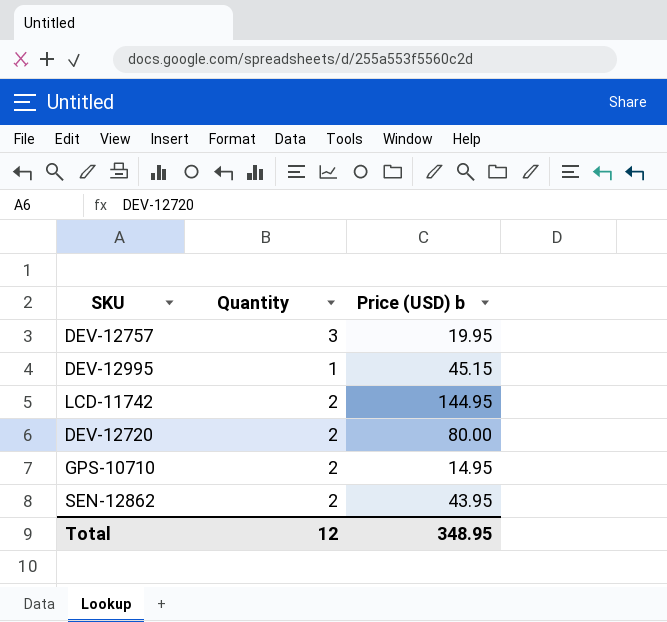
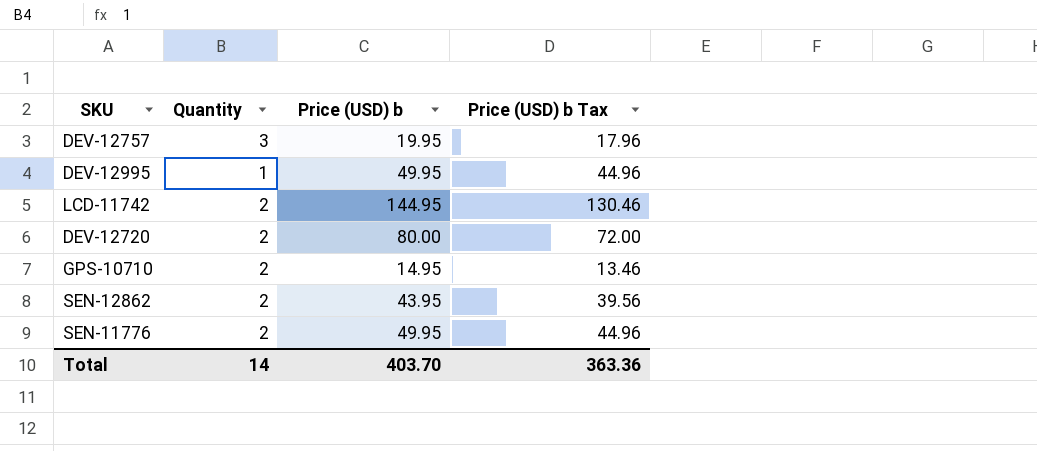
column Price (USD) b Tax | formula: none -> [Price (USD) b] * 0.9
DEV-12995 | Price (USD) b: 45.15 -> 49.95
row SEN-11776: none -> 2 | 49.95 | 44.96
Total | Quantity: 12 -> 14
Total | Price (USD) b: 348.95 -> 403.70

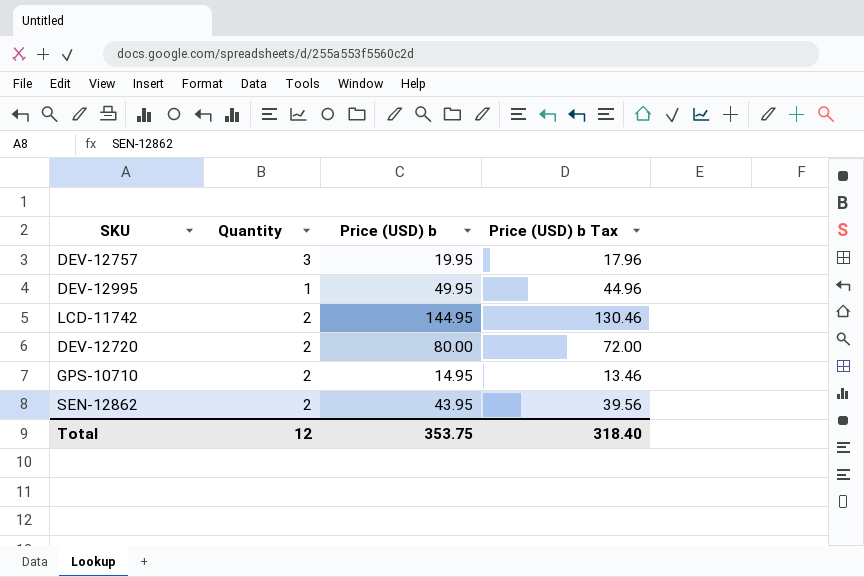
row SEN-11776: 2 | 49.95 | 44.96 -> none
Total | Quantity: 14 -> 12
Total | Price (USD) b: 403.70 -> 353.75
Total | Price (USD) b Tax: 363.36 -> 318.40

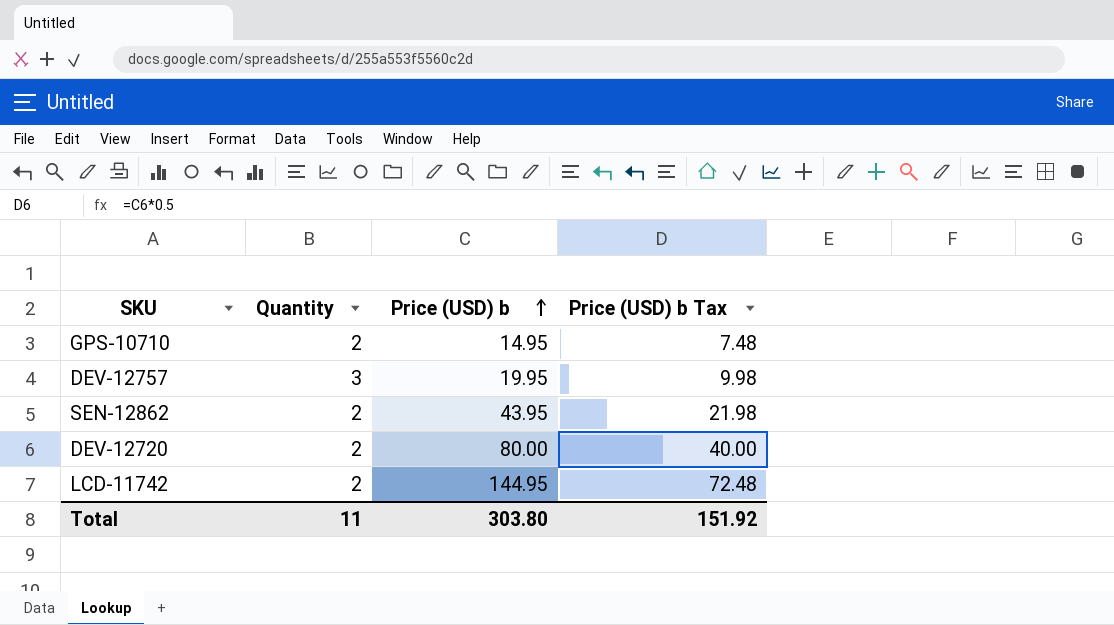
row order: none -> Price (USD) b ascending
column Price (USD) b Tax | formula: [Price (USD) b] * 0.9 -> [Price (USD) b] * 0.5
row DEV-12995: 1 | 49.95 | 44.96 -> none
Total | Quantity: 12 -> 11
Total | Price (USD) b: 353.75 -> 303.80
Total | Price (USD) b Tax: 318.40 -> 151.92

